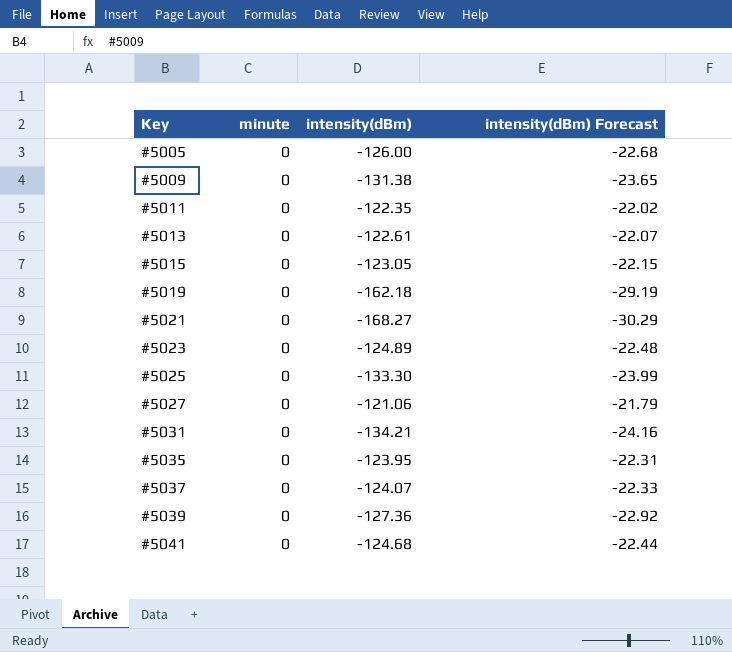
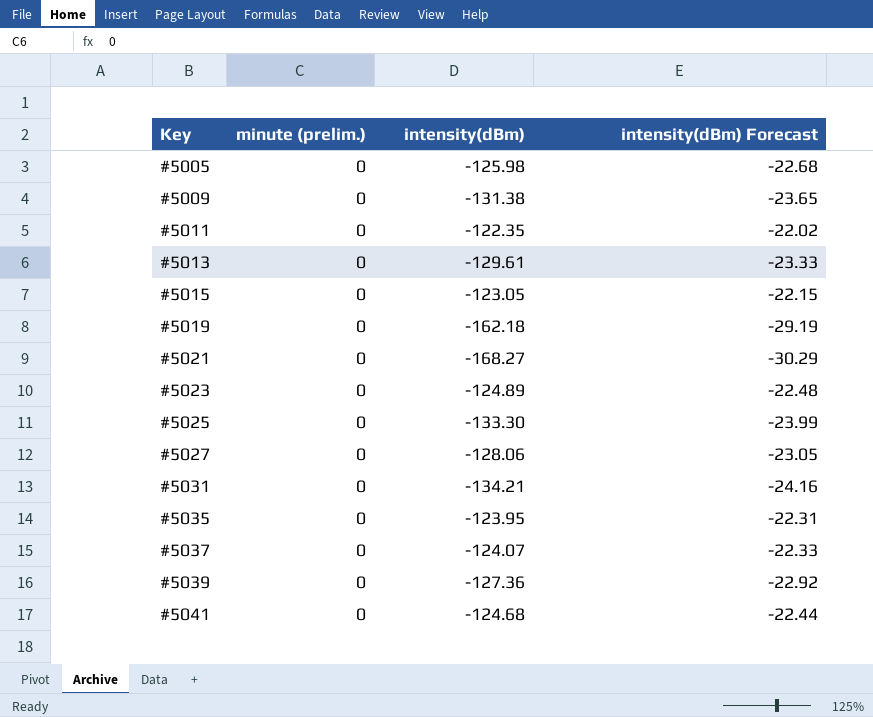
column name: minute -> minute (prelim.)
#5005 | intensity(dBm): -126.00 -> -125.98
#5013 | intensity(dBm): -122.61 -> -129.61
#5013 | intensity(dBm) Forecast: -22.07 -> -23.33
#5027 | intensity(dBm): -121.06 -> -128.06
#5027 | intensity(dBm) Forecast: -21.79 -> -23.05

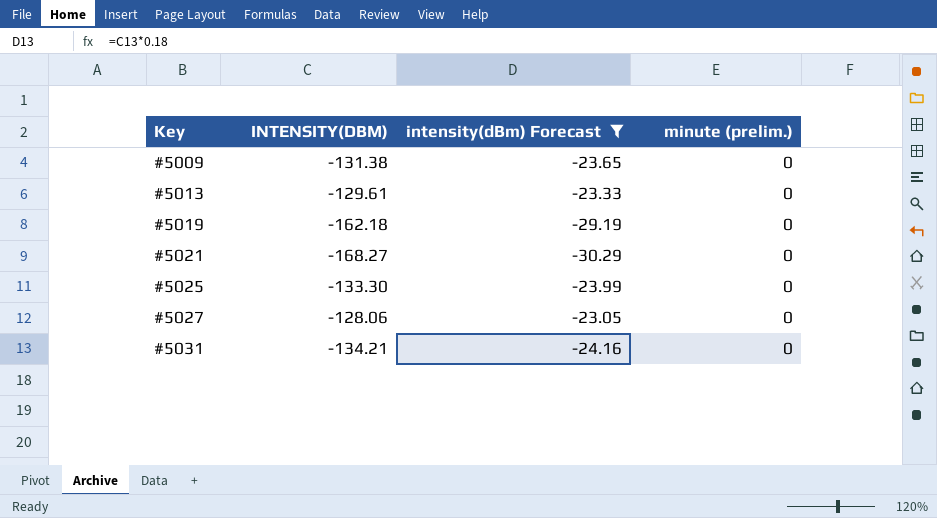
filter: none -> intensity(dBm) Forecast <= -23.05
column name: intensity(dBm) -> INTENSITY(DBM)
column minute (prelim.) | position: 2 -> 4

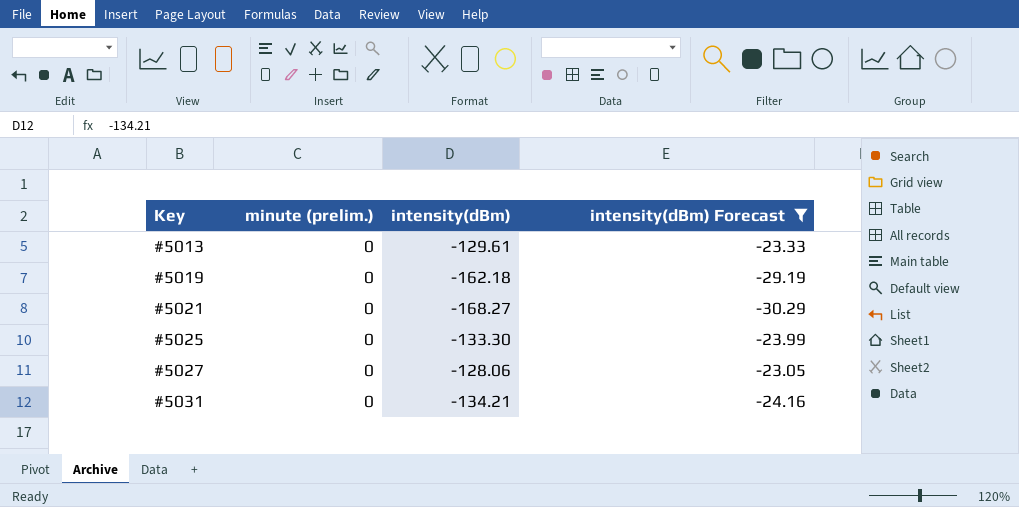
column minute (prelim.) | position: 4 -> 2
column name: INTENSITY(DBM) -> intensity(dBm)
row #5009: -131.38 | -23.65 | 0 -> none

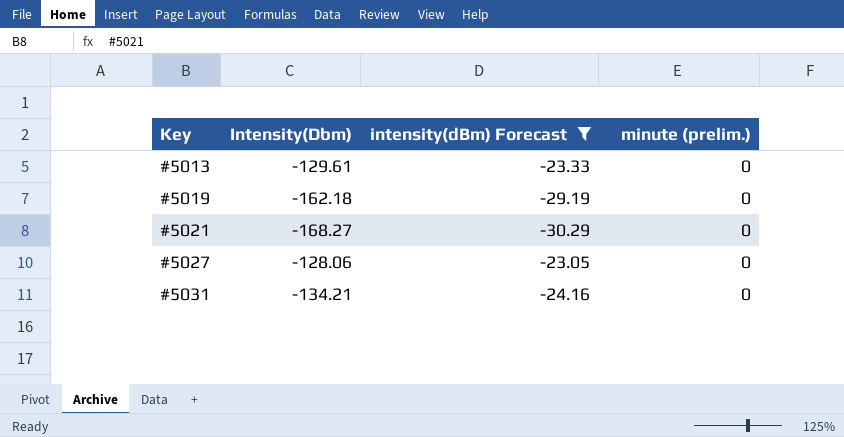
column name: intensity(dBm) -> Intensity(Dbm)
column minute (prelim.) | position: 2 -> 4
row #5025: 0 | -133.30 | -23.99 -> none

